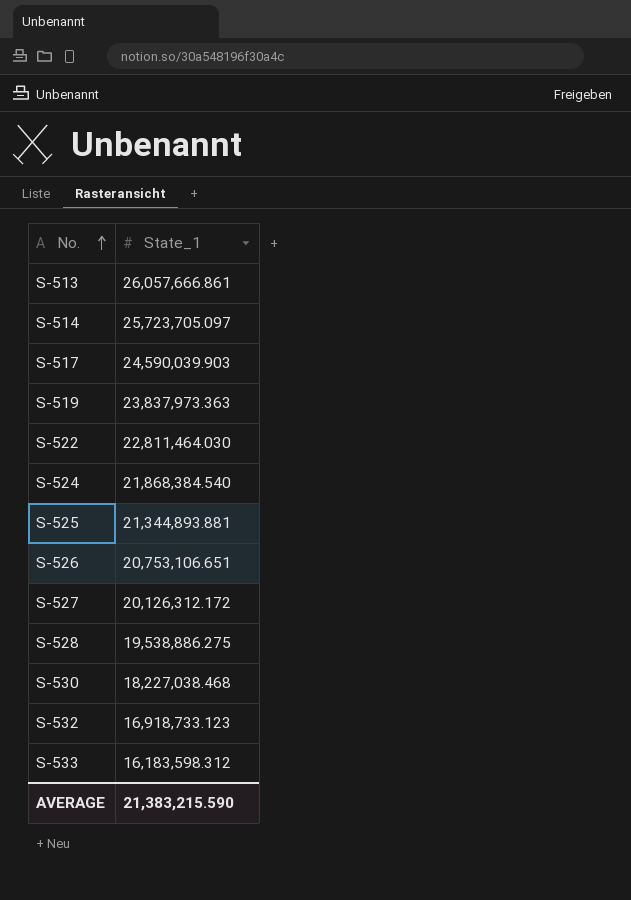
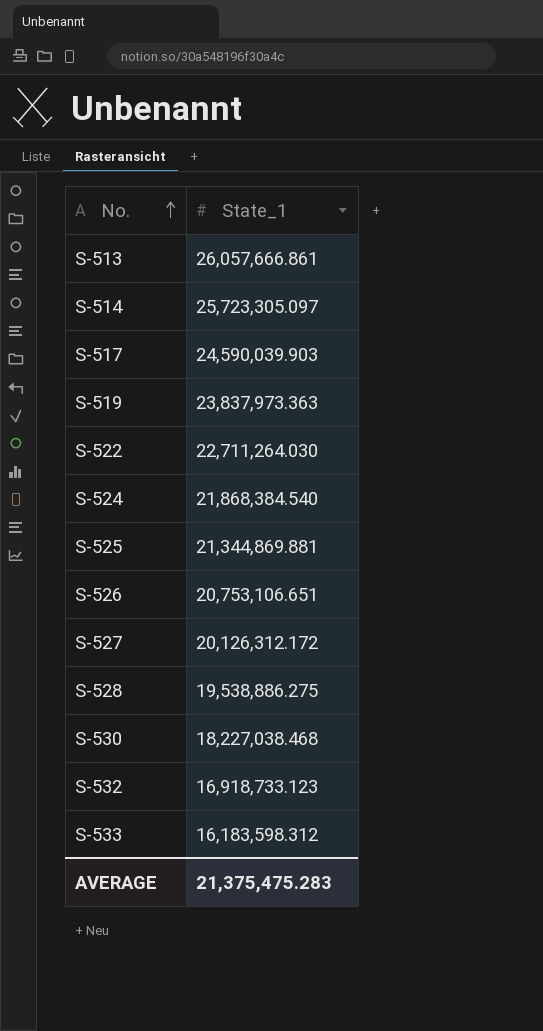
S-514 | State_1: 25,723,705.097 -> 25,723,305.097
S-522 | State_1: 22,811,464.030 -> 22,711,264.030
S-525 | State_1: 21,344,893.881 -> 21,344,869.881
AVERAGE | State_1: 21,383,215.590 -> 21,375,475.283

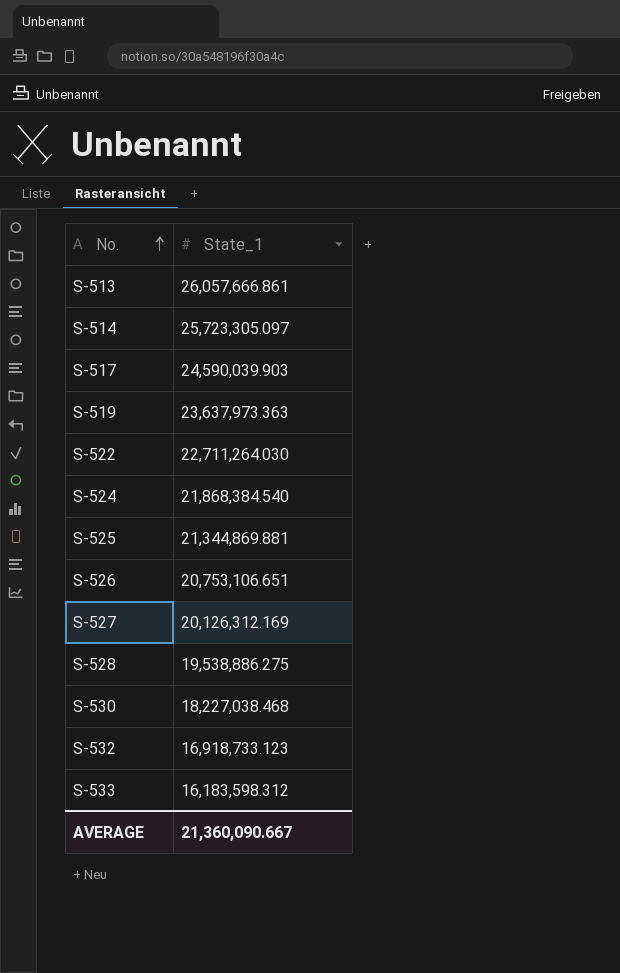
S-519 | State_1: 23,837,973.363 -> 23,637,973.363
S-527 | State_1: 20,126,312.172 -> 20,126,312.169
AVERAGE | State_1: 21,375,475.283 -> 21,360,090.667

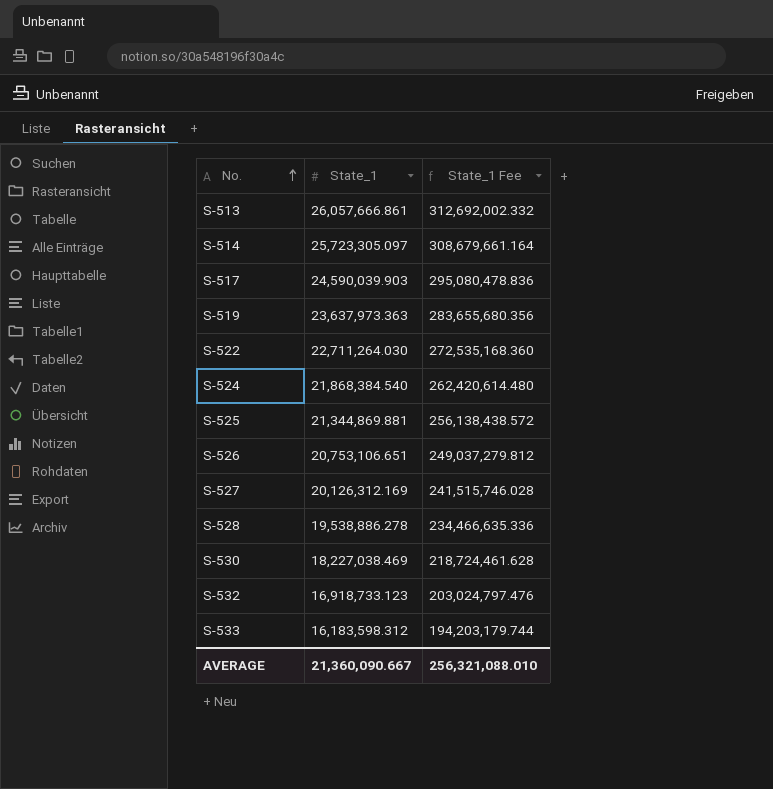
column State_1 Fee | formula: none -> [State_1] * 12
S-528 | State_1: 19,538,886.275 -> 19,538,886.278
S-530 | State_1: 18,227,038.468 -> 18,227,038.469

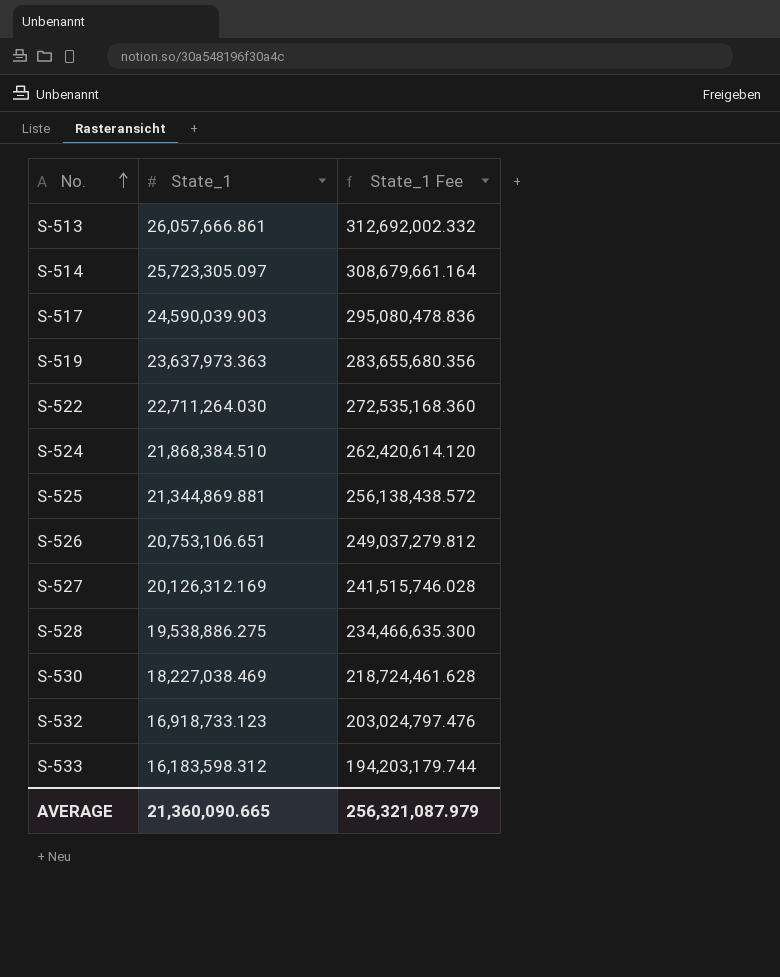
S-524 | State_1: 21,868,384.540 -> 21,868,384.510
S-524 | State_1 Fee: 262,420,614.480 -> 262,420,614.120
S-528 | State_1: 19,538,886.278 -> 19,538,886.275
S-528 | State_1 Fee: 234,466,635.336 -> 234,466,635.300
AVERAGE | State_1: 21,360,090.667 -> 21,360,090.665
AVERAGE | State_1 Fee: 256,321,088.010 -> 256,321,087.979

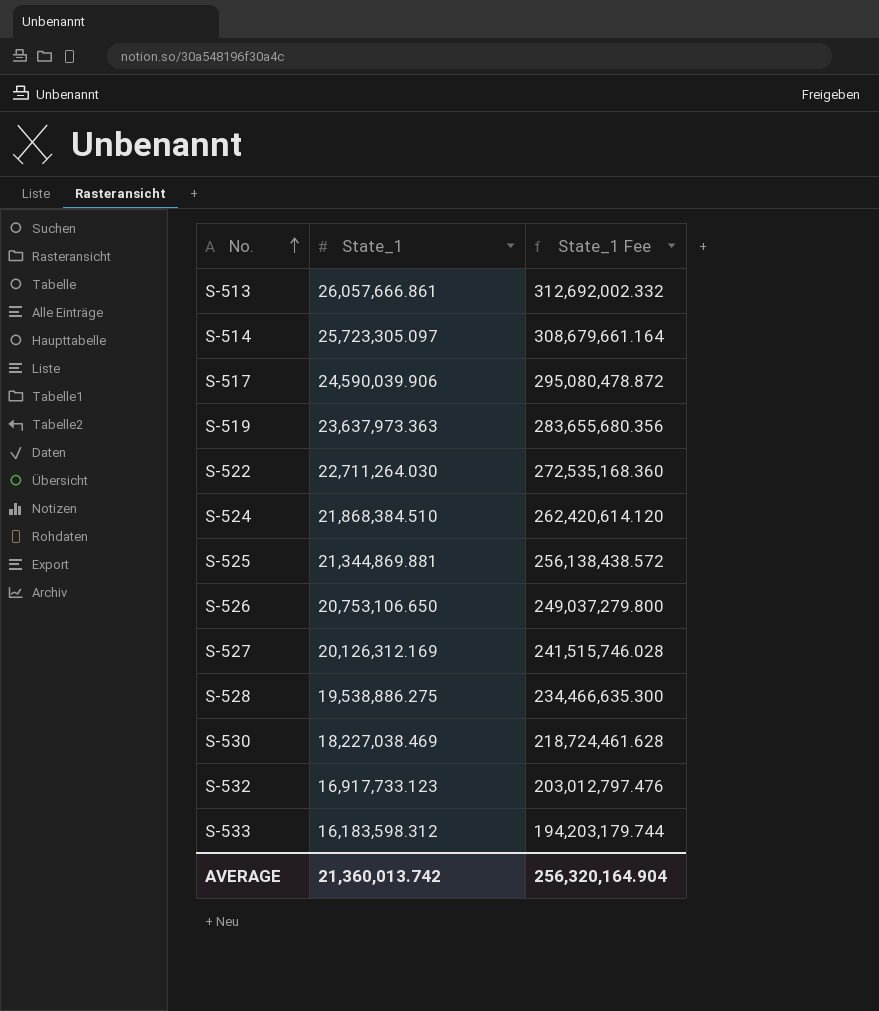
S-517 | State_1: 24,590,039.903 -> 24,590,039.906
S-517 | State_1 Fee: 295,080,478.836 -> 295,080,478.872
S-526 | State_1: 20,753,106.651 -> 20,753,106.650
S-526 | State_1 Fee: 249,037,279.812 -> 249,037,279.800
S-532 | State_1: 16,918,733.123 -> 16,917,733.123
S-532 | State_1 Fee: 203,024,797.476 -> 203,012,797.476
AVERAGE | State_1: 21,360,090.665 -> 21,360,013.742
AVERAGE | State_1 Fee: 256,321,087.979 -> 256,320,164.904

